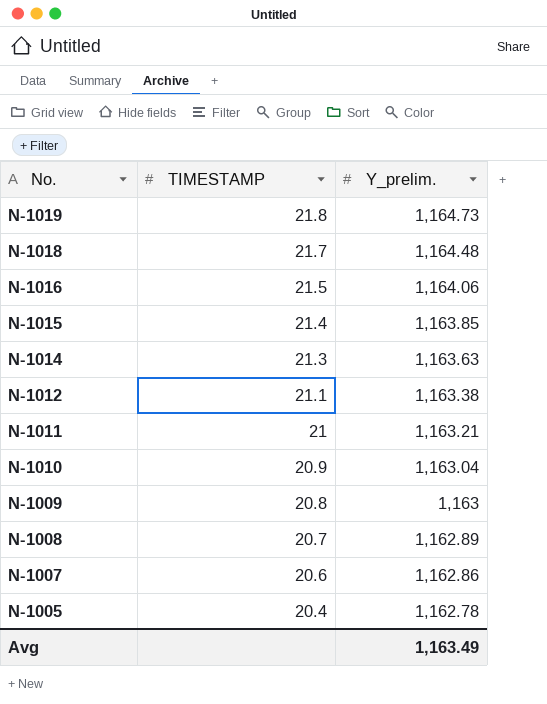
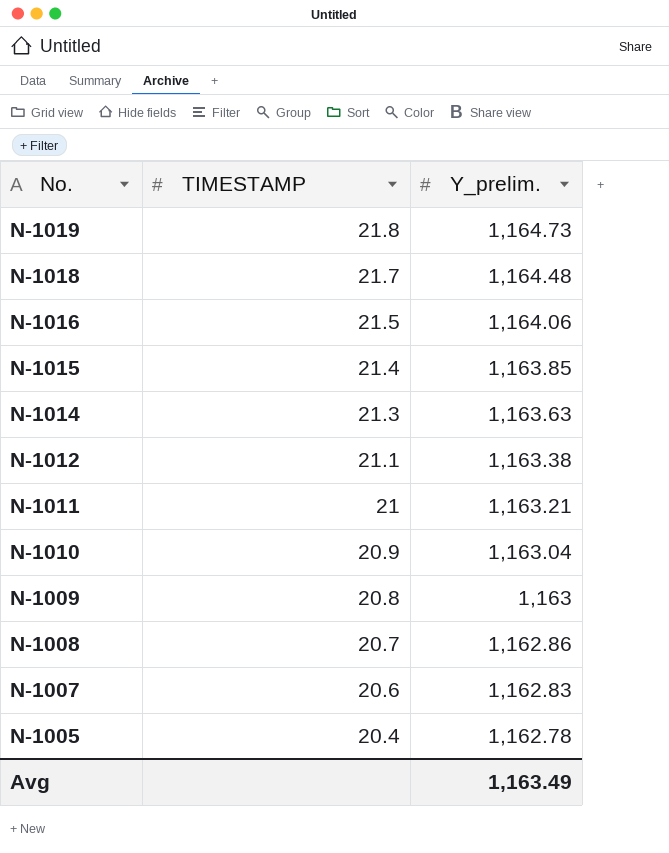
N-1008 | Y_prelim.: 1,162.89 -> 1,162.86
N-1007 | Y_prelim.: 1,162.86 -> 1,162.83

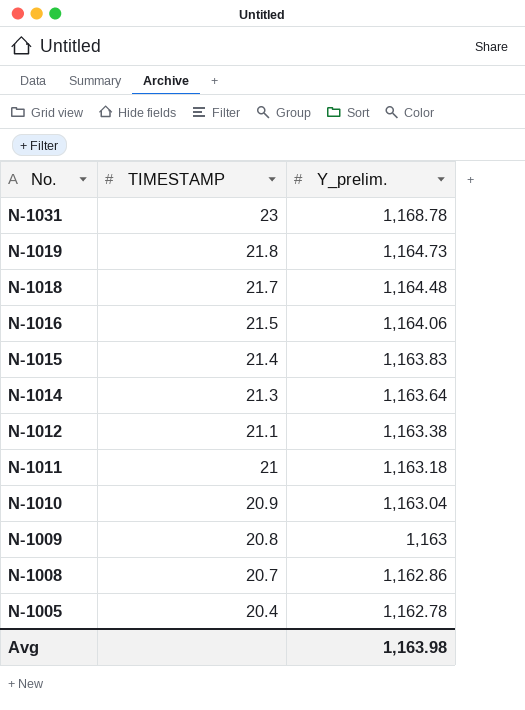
row N-1007: 20.6 | 1,162.83 -> none
row N-1031: none -> 23 | 1,168.78
N-1015 | Y_prelim.: 1,163.85 -> 1,163.83
N-1014 | Y_prelim.: 1,163.63 -> 1,163.64
N-1011 | Y_prelim.: 1,163.21 -> 1,163.18
Avg | Y_prelim.: 1,163.49 -> 1,163.98

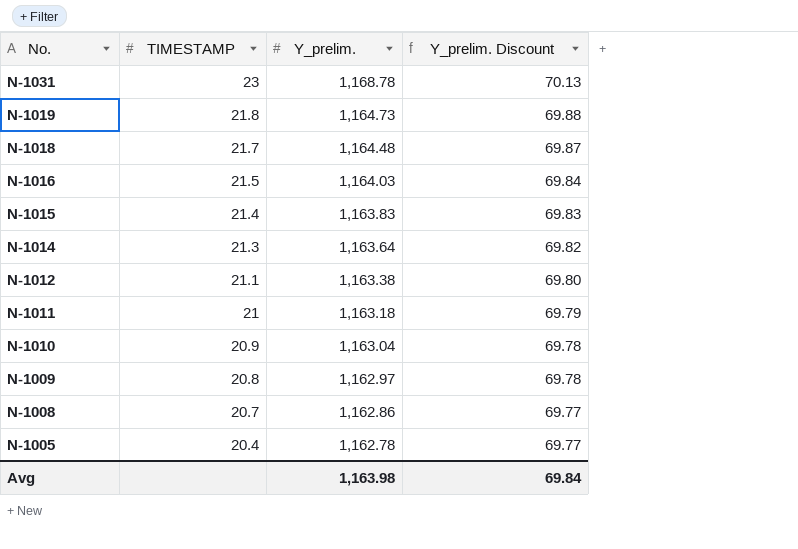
column Y_prelim. Discount | formula: none -> [Y_prelim.] * 0.06
N-1016 | Y_prelim.: 1,164.06 -> 1,164.03
N-1009 | Y_prelim.: 1,163 -> 1,162.97

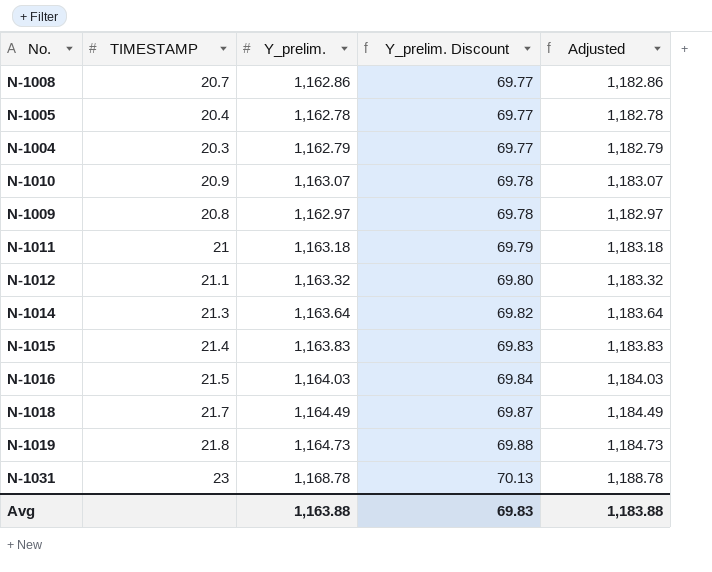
row order: No. descending -> Y_prelim. Discount ascending
column Adjusted | formula: none -> [Y_prelim.] + 20
row N-1004: none -> 20.3 | 1,162.79 | 69.77 | 1,182.79
N-1010 | Y_prelim.: 1,163.04 -> 1,163.07
N-1012 | Y_prelim.: 1,163.38 -> 1,163.32
N-1018 | Y_prelim.: 1,164.48 -> 1,164.49
Avg | Y_prelim.: 1,163.98 -> 1,163.88
Avg | Y_prelim. Discount: 69.84 -> 69.83

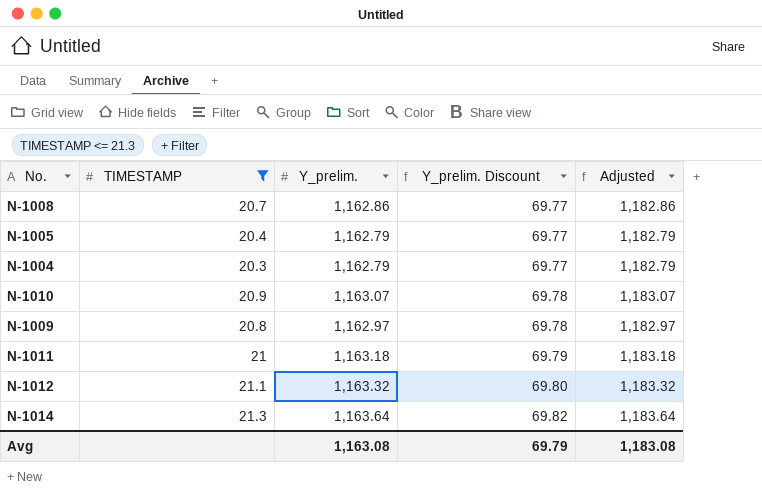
filter: none -> TIMESTAMP <= 21.3
N-1005 | Y_prelim.: 1,162.78 -> 1,162.79
N-1005 | Adjusted: 1,182.78 -> 1,182.79
Avg | Y_prelim.: 1,163.88 -> 1,163.08
Avg | Y_prelim. Discount: 69.83 -> 69.79
Avg | Adjusted: 1,183.88 -> 1,183.08

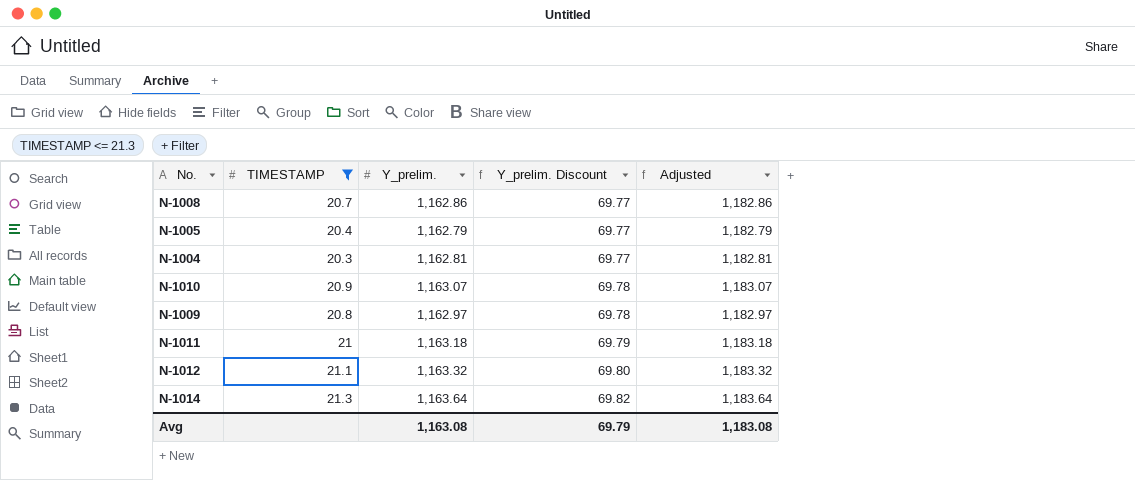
N-1004 | Y_prelim.: 1,162.79 -> 1,162.81
N-1004 | Adjusted: 1,182.79 -> 1,182.81

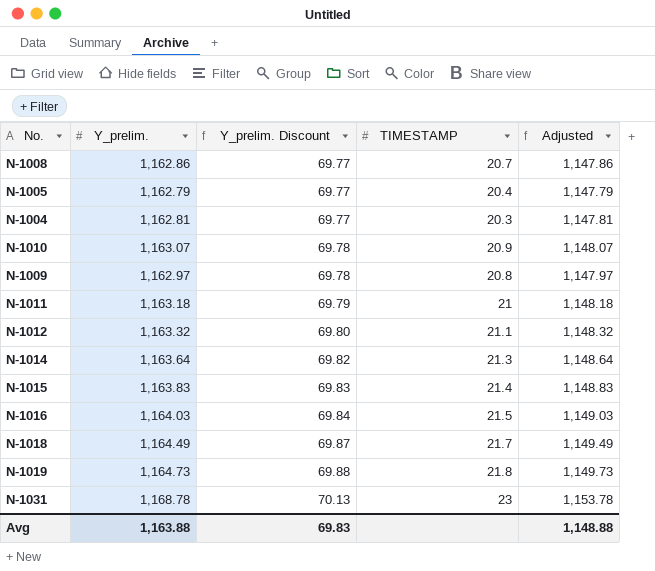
filter: TIMESTAMP <= 21.3 -> none
column TIMESTAMP | position: 2 -> 4
column Adjusted | formula: [Y_prelim.] + 20 -> [Y_prelim.] - 15
Avg | Y_prelim.: 1,163.08 -> 1,163.88
Avg | Y_prelim. Discount: 69.79 -> 69.83
Avg | Adjusted: 1,183.08 -> 1,148.88

